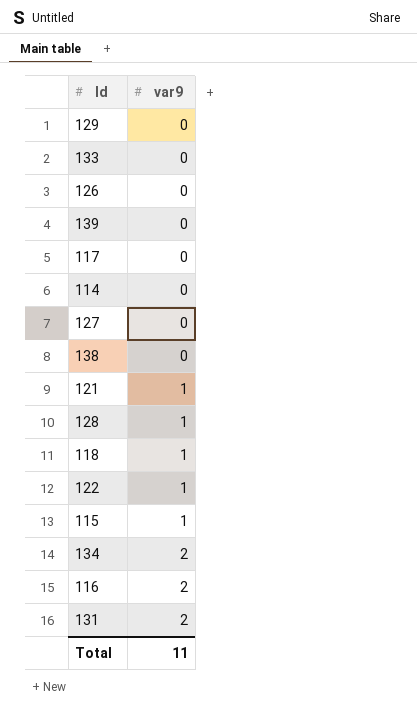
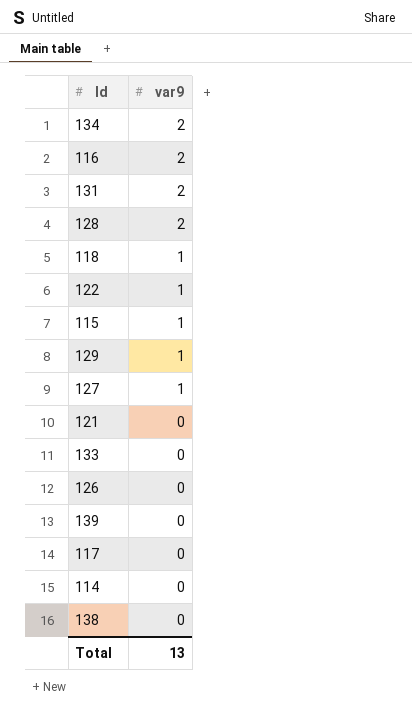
row order: var9 ascending -> var9 descending
128 | var9: 1 -> 2
129 | var9: 0 -> 1
127 | var9: 0 -> 1
121 | var9: 1 -> 0
Total | var9: 11 -> 13

